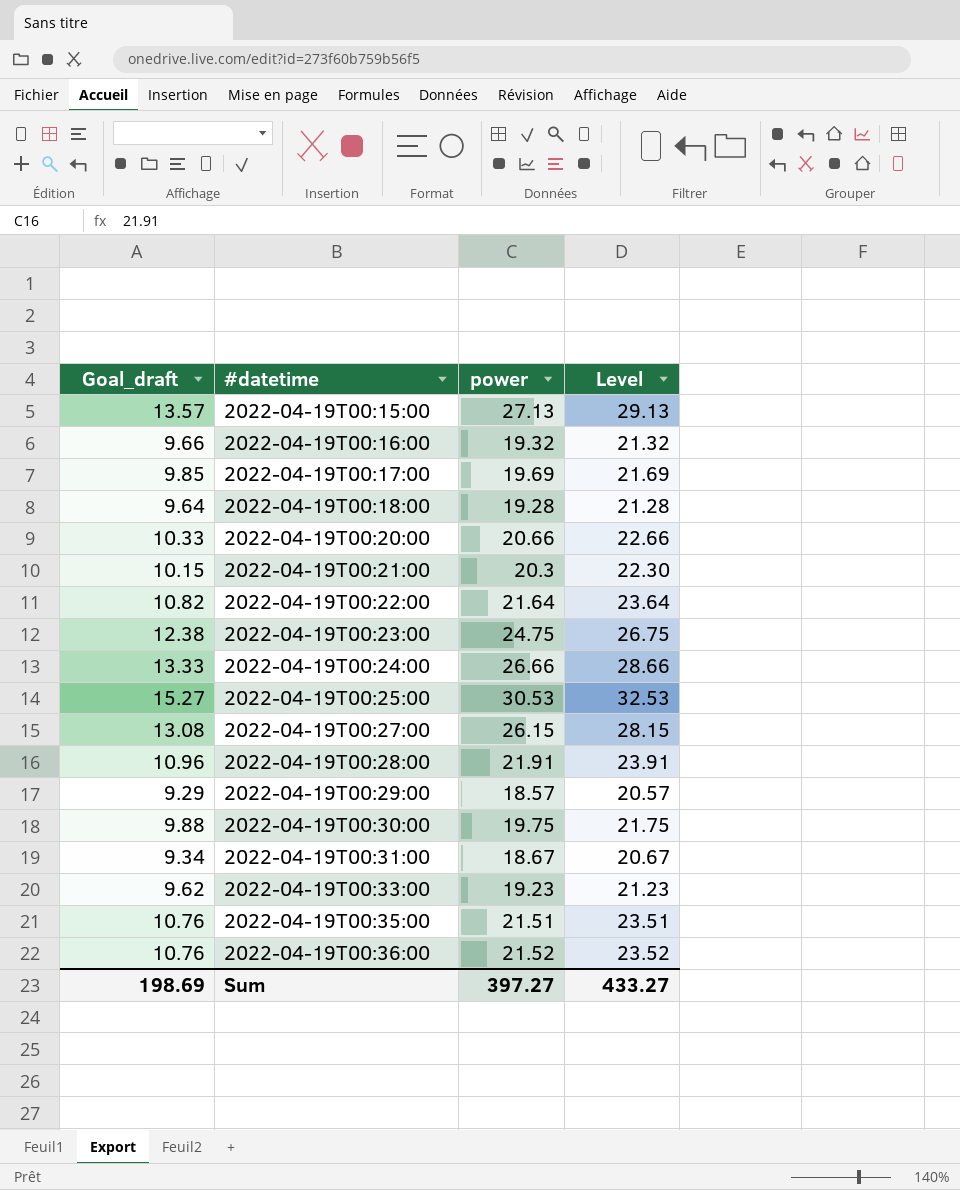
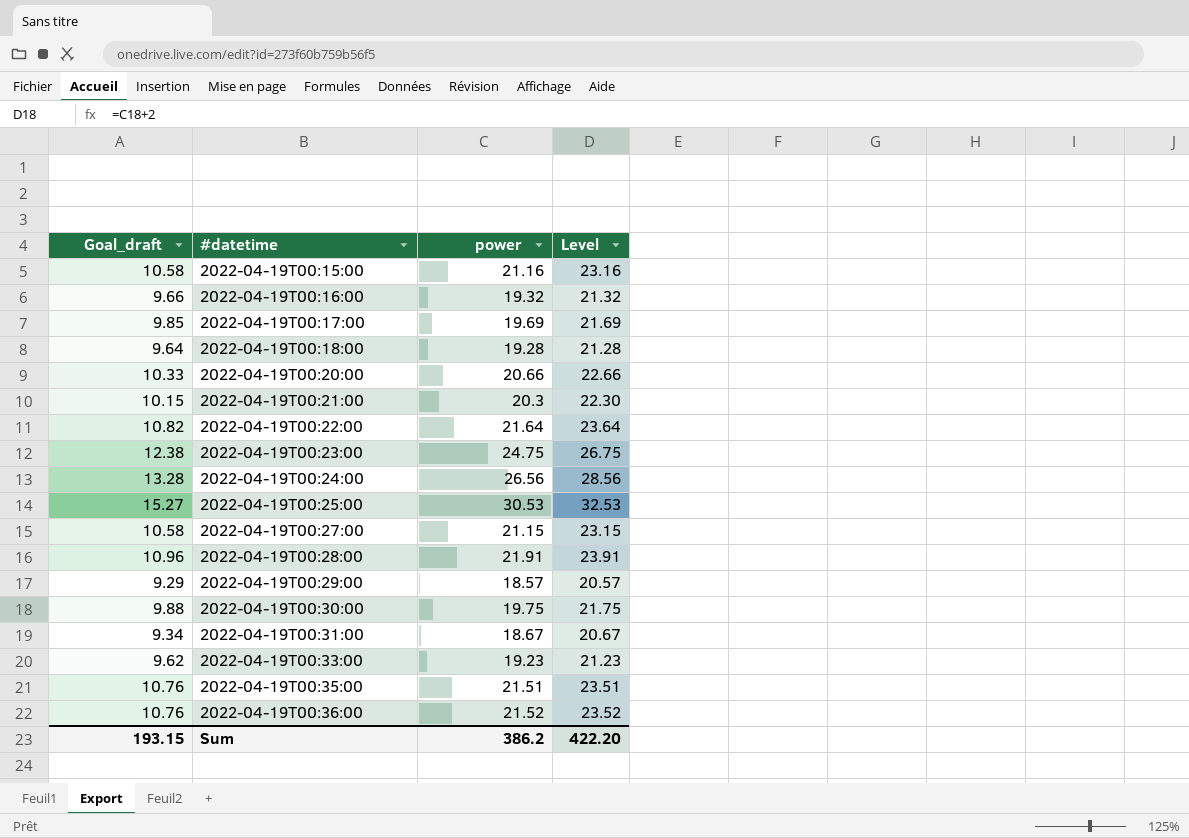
2022-04-19T00:15:00 | Goal_draft: 13.57 -> 10.58
2022-04-19T00:15:00 | power: 27.13 -> 21.16
2022-04-19T00:15:00 | Level: 29.13 -> 23.16
2022-04-19T00:24:00 | Goal_draft: 13.33 -> 13.28
2022-04-19T00:24:00 | power: 26.66 -> 26.56
2022-04-19T00:24:00 | Level: 28.66 -> 28.56
2022-04-19T00:27:00 | Goal_draft: 13.08 -> 10.58
2022-04-19T00:27:00 | power: 26.15 -> 21.15
2022-04-19T00:27:00 | Level: 28.15 -> 23.15
Sum | Goal_draft: 198.69 -> 193.15
Sum | power: 397.27 -> 386.2
Sum | Level: 433.27 -> 422.20

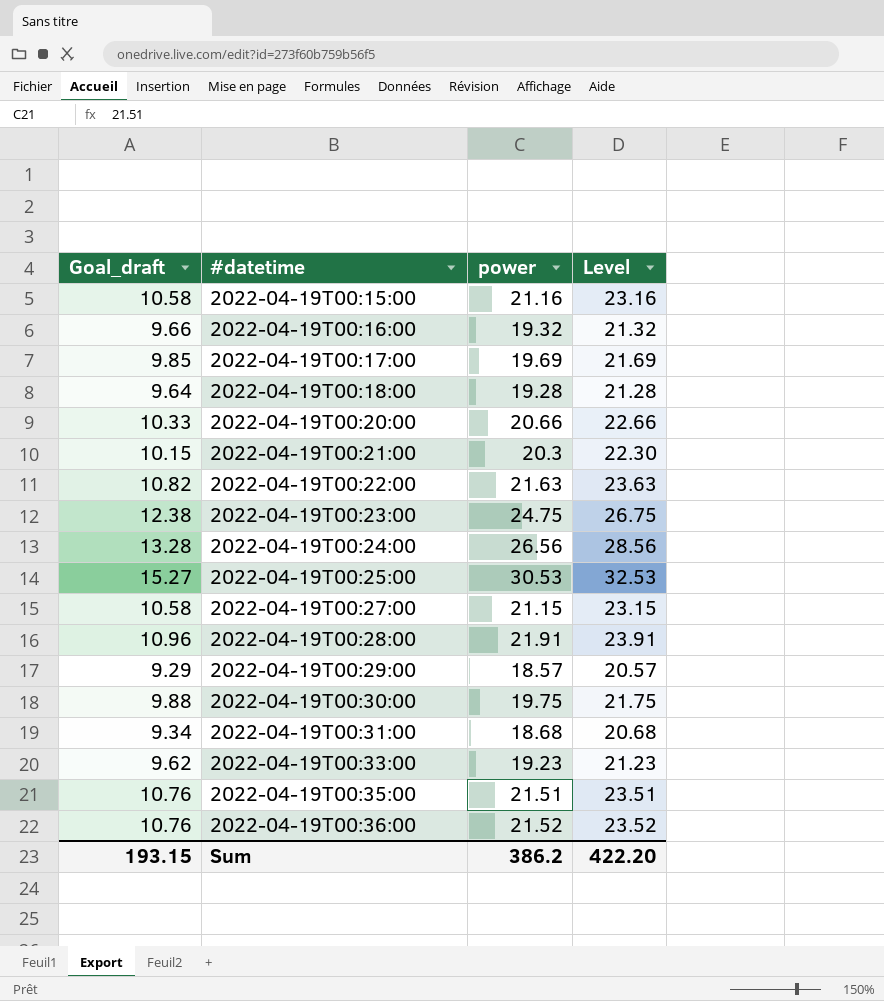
2022-04-19T00:22:00 | power: 21.64 -> 21.63
2022-04-19T00:22:00 | Level: 23.64 -> 23.63
2022-04-19T00:31:00 | power: 18.67 -> 18.68
2022-04-19T00:31:00 | Level: 20.67 -> 20.68

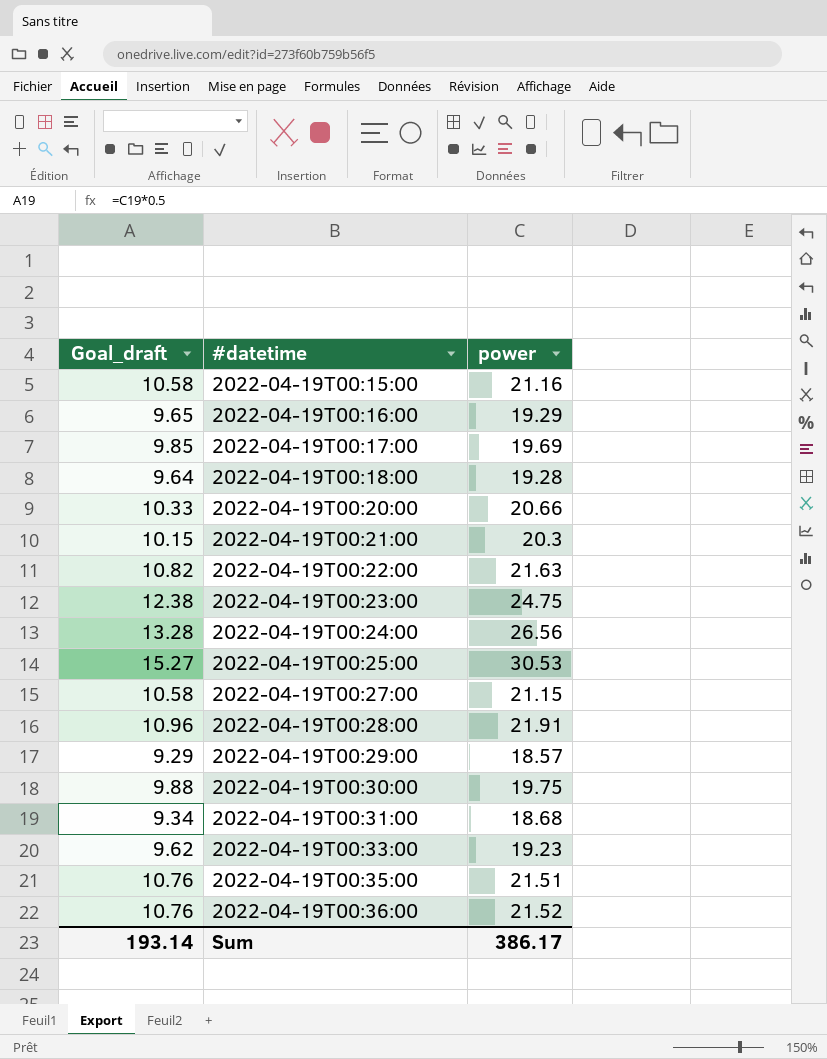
column Level | formula: [power] + 2 -> none
2022-04-19T00:16:00 | Goal_draft: 9.66 -> 9.65
2022-04-19T00:16:00 | power: 19.32 -> 19.29
Sum | Goal_draft: 193.15 -> 193.14
Sum | power: 386.2 -> 386.17

